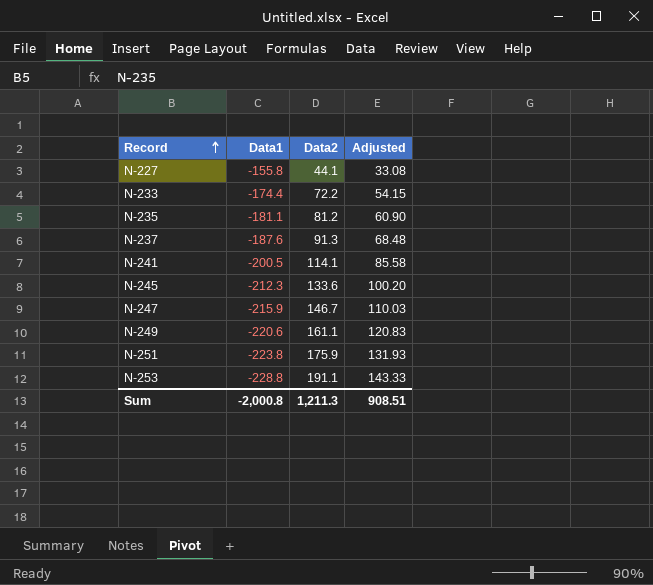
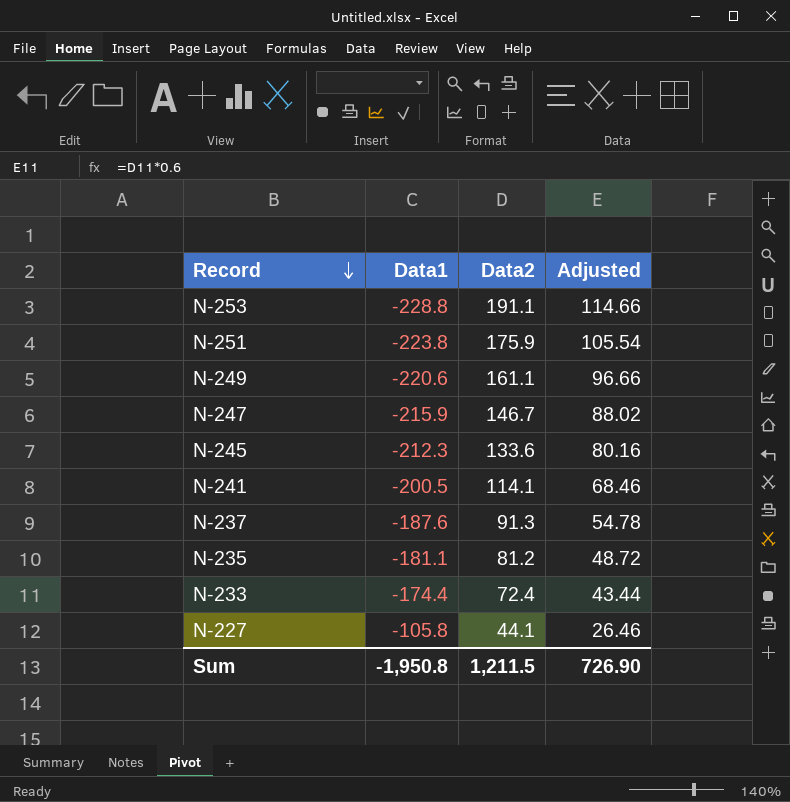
row order: Record ascending -> Record descending
column Adjusted | formula: [Data2] * 0.75 -> [Data2] * 0.6
N-233 | Data2: 72.2 -> 72.4
N-227 | Data1: -155.8 -> -105.8
Sum | Data1: -2,000.8 -> -1,950.8
Sum | Data2: 1,211.3 -> 1,211.5
Sum | Adjusted: 908.51 -> 726.90

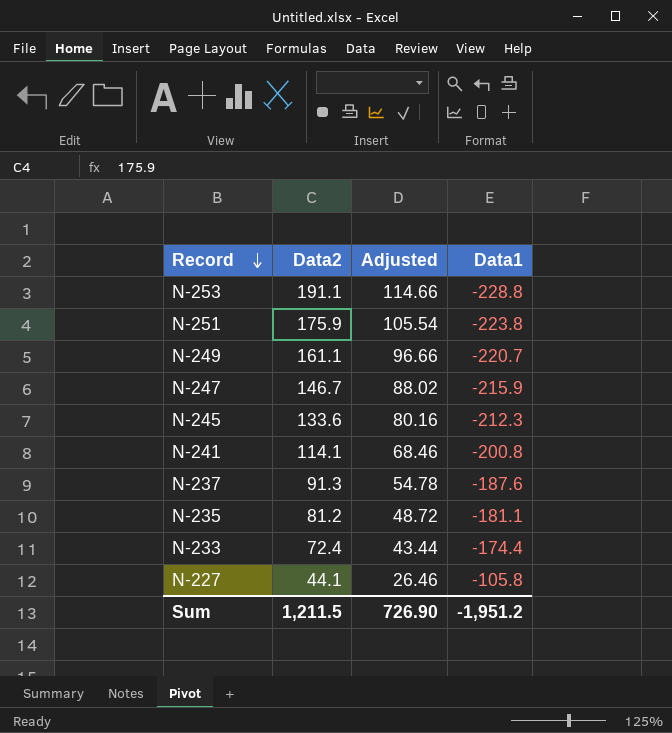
column Data1 | position: 2 -> 4
N-249 | Data1: -220.6 -> -220.7
N-241 | Data1: -200.5 -> -200.8
Sum | Data1: -1,950.8 -> -1,951.2

